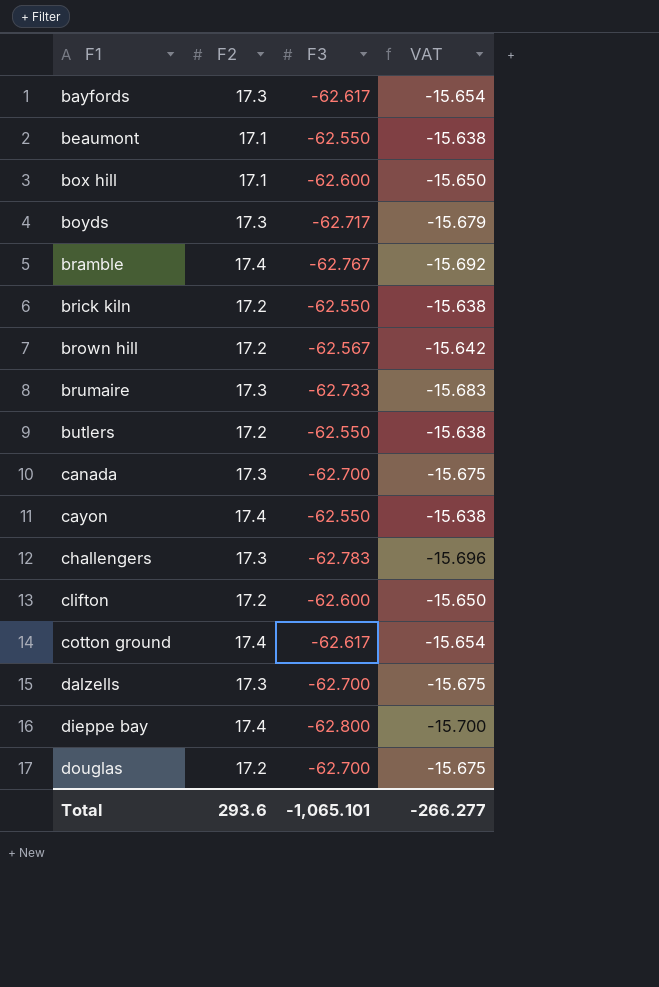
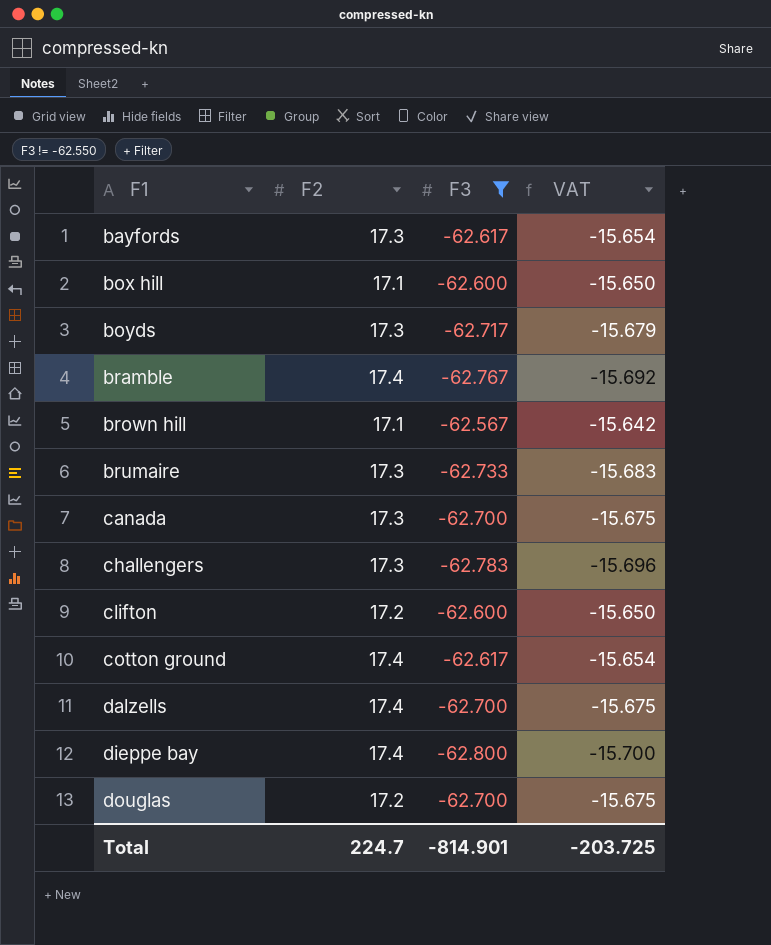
filter: none -> F3 != -62.550
brown hill | F2: 17.2 -> 17.1
dalzells | F2: 17.3 -> 17.4
Total | F2: 293.6 -> 224.7
Total | F3: -1,065.101 -> -814.901
Total | VAT: -266.277 -> -203.725

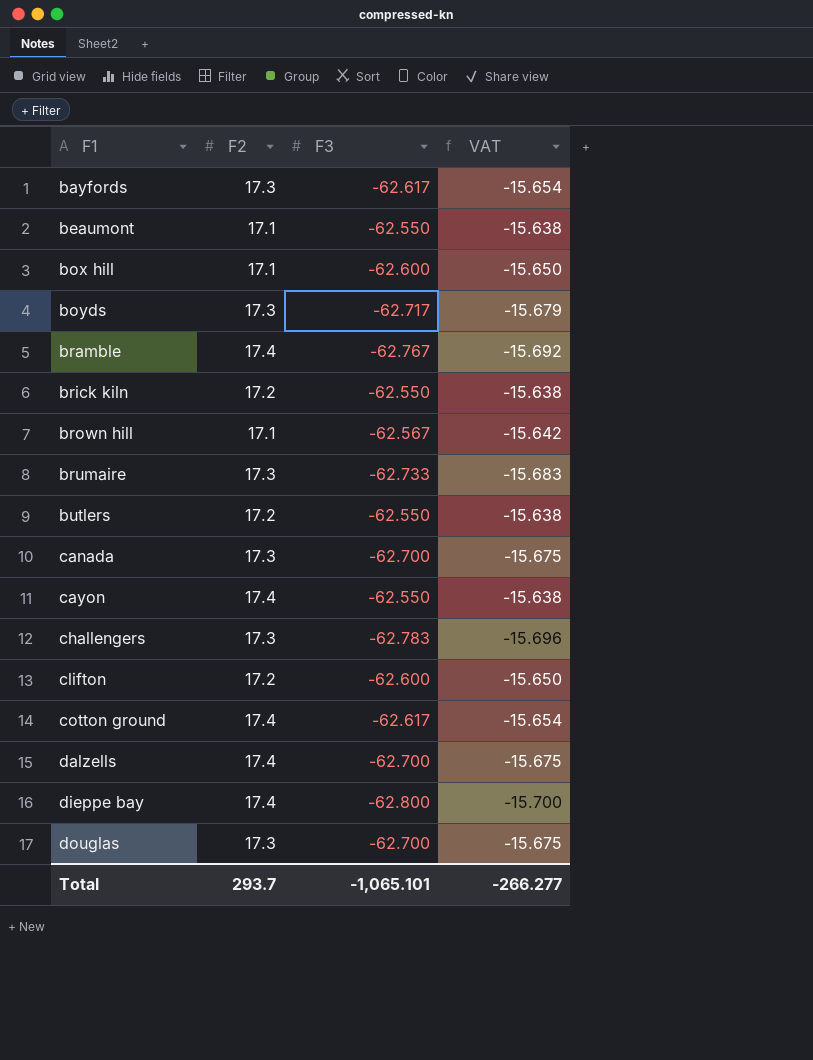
filter: F3 != -62.550 -> none
douglas | F2: 17.2 -> 17.3
Total | F2: 224.7 -> 293.7
Total | F3: -814.901 -> -1,065.101
Total | VAT: -203.725 -> -266.277

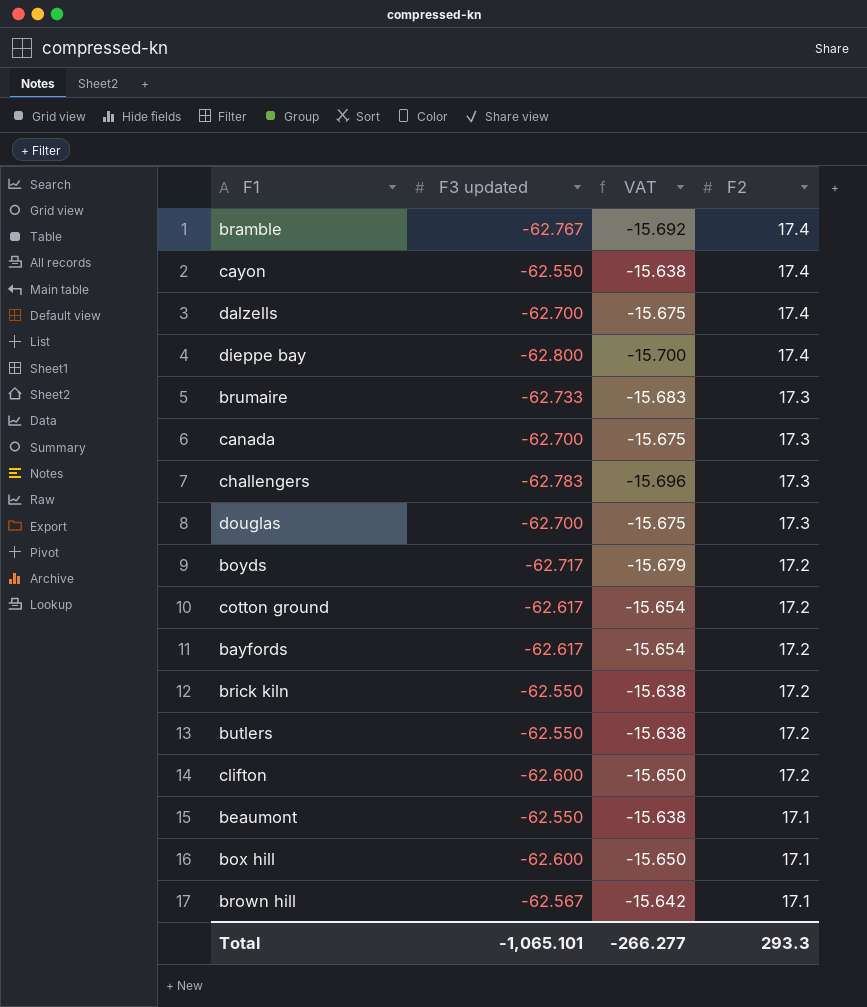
row order: F1 ascending -> F2 descending
column name: F3 -> F3 updated
column F2 | position: 2 -> 4
boyds | F2: 17.3 -> 17.2
cotton ground | F2: 17.4 -> 17.2
bayfords | F2: 17.3 -> 17.2
Total | F2: 293.7 -> 293.3

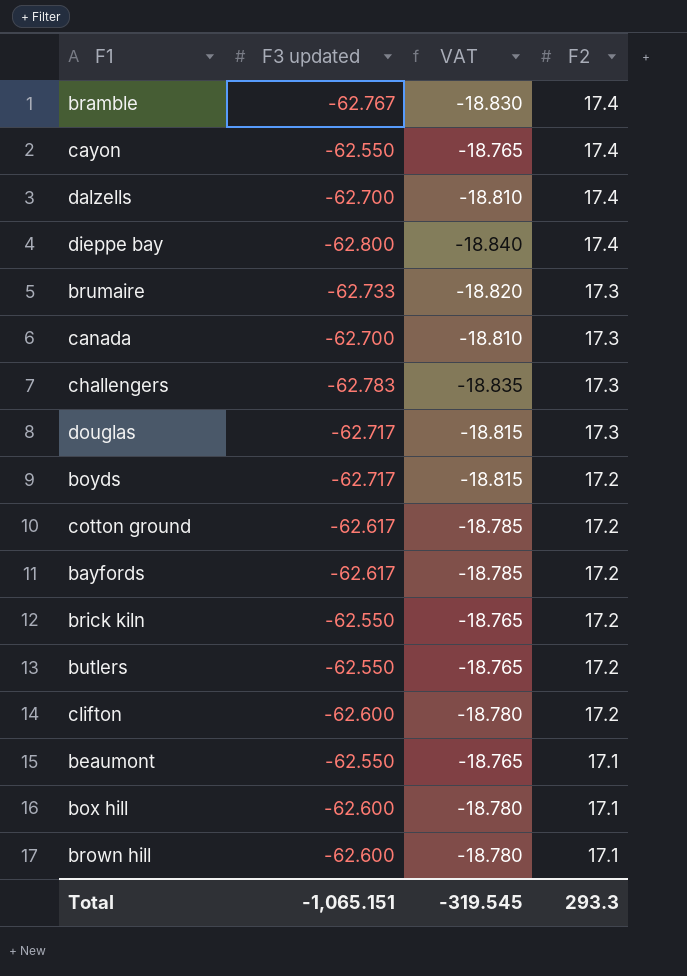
column VAT | formula: [F3 updated] * 0.25 -> [F3 updated] * 0.3
douglas | F3 updated: -62.700 -> -62.717
brown hill | F3 updated: -62.567 -> -62.600
Total | F3 updated: -1,065.101 -> -1,065.151
Total | VAT: -266.277 -> -319.545

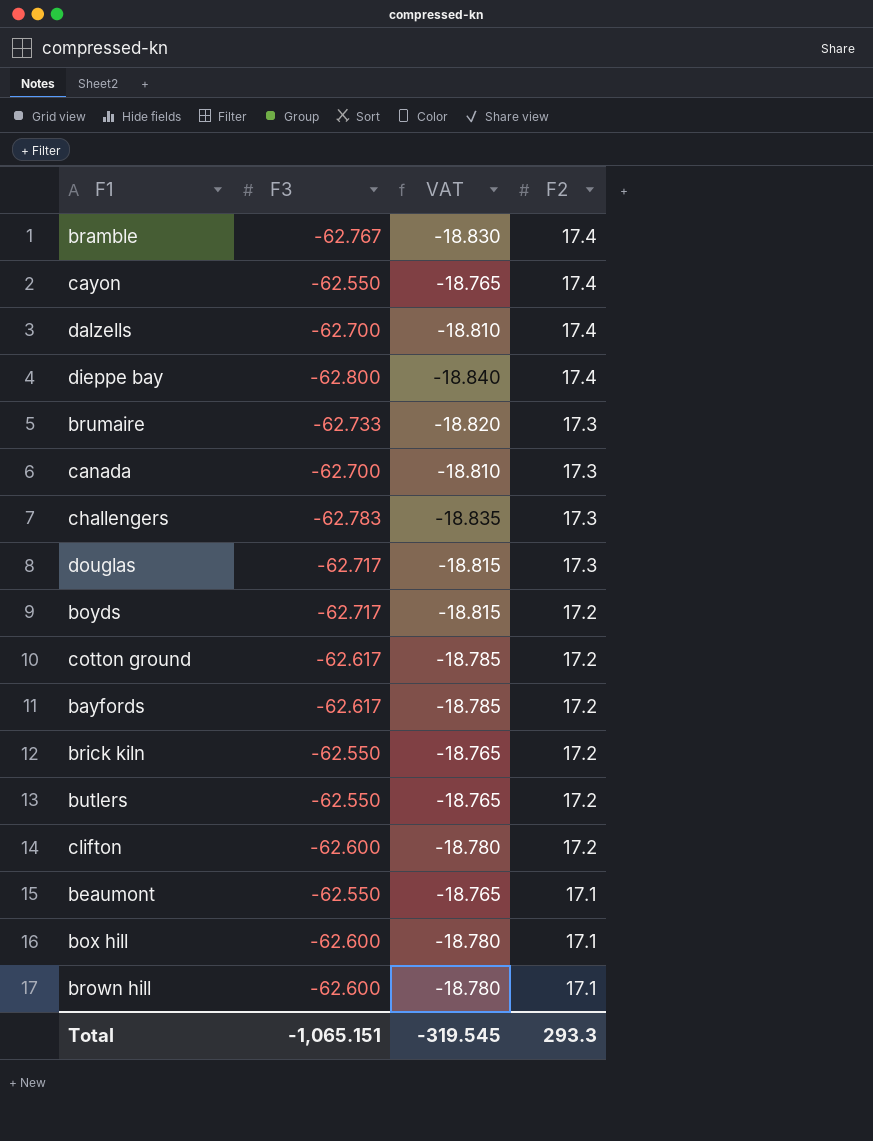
column name: F3 updated -> F3

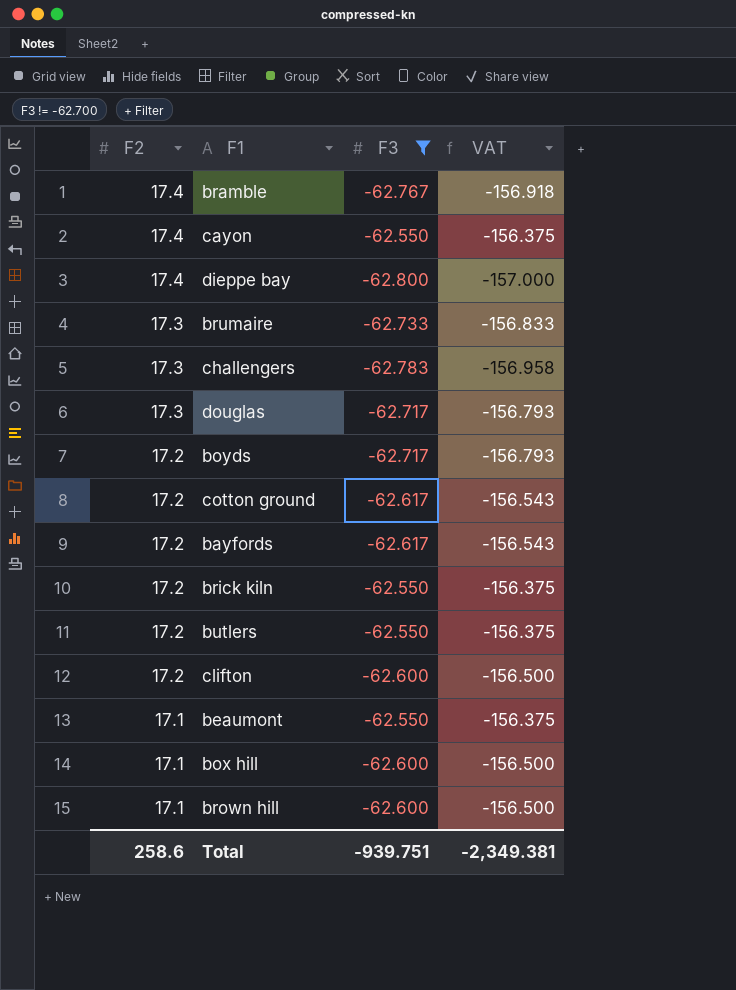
filter: none -> F3 != -62.700
column F2 | position: 4 -> 1
column VAT | formula: [F3] * 0.3 -> [F3] * 2.5
Total | F2: 293.3 -> 258.6
Total | F3: -1,065.151 -> -939.751
Total | VAT: -319.545 -> -2,349.381

